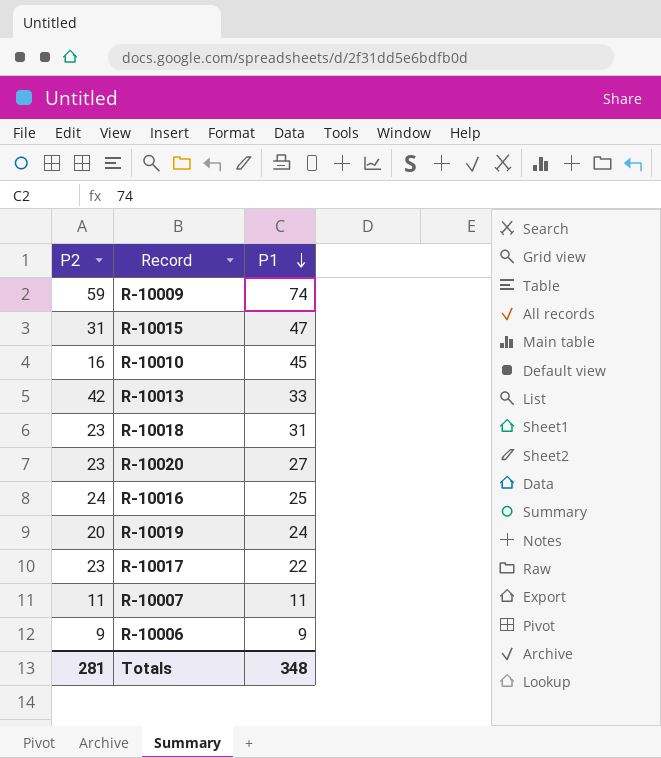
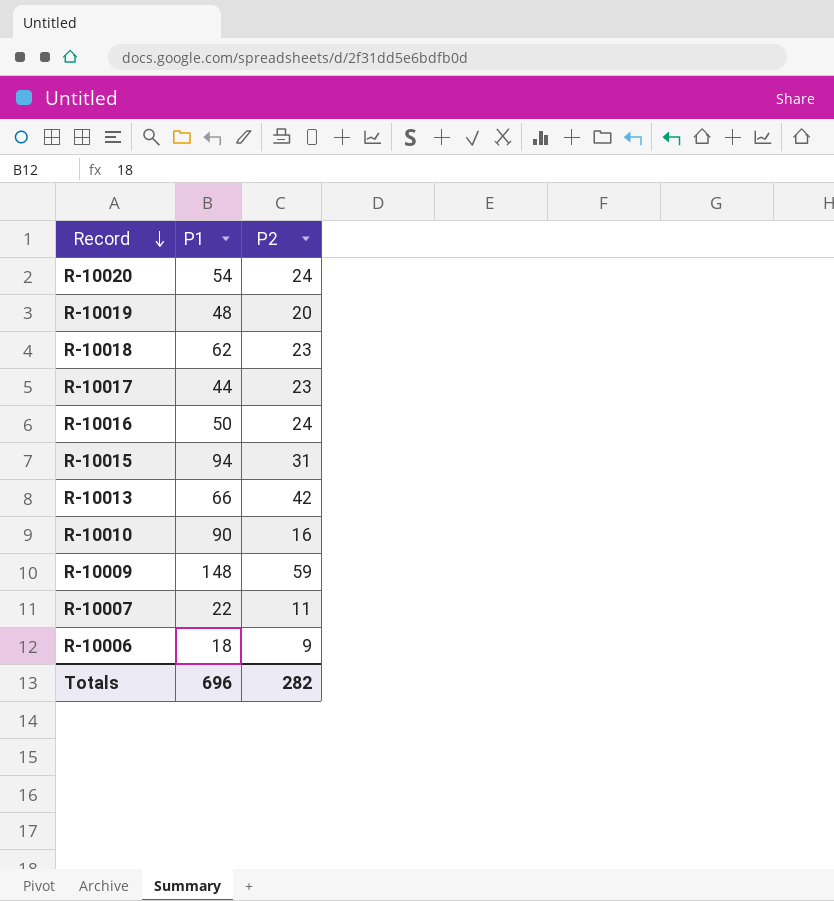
row order: P1 descending -> Record descending
column P2 | position: 1 -> 3
R-10020 | P1: 27 -> 54
R-10020 | P2: 23 -> 24
R-10019 | P1: 24 -> 48
R-10018 | P1: 31 -> 62
R-10017 | P1: 22 -> 44
R-10016 | P1: 25 -> 50
R-10015 | P1: 47 -> 94
R-10013 | P1: 33 -> 66
R-10010 | P1: 45 -> 90
R-10009 | P1: 74 -> 148
R-10007 | P1: 11 -> 22
R-10006 | P1: 9 -> 18
Totals | P1: 348 -> 696
Totals | P2: 281 -> 282

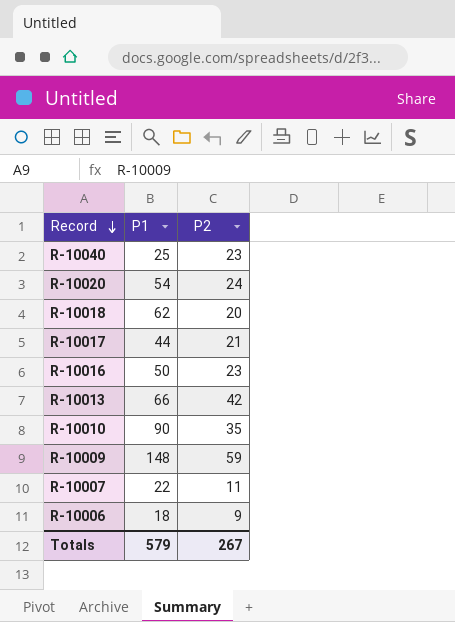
row R-10019: 48 | 20 -> none
row R-10015: 94 | 31 -> none
row R-10040: none -> 25 | 23
R-10018 | P2: 23 -> 20
R-10017 | P2: 23 -> 21
R-10016 | P2: 24 -> 23
R-10010 | P2: 16 -> 35
Totals | P1: 696 -> 579
Totals | P2: 282 -> 267

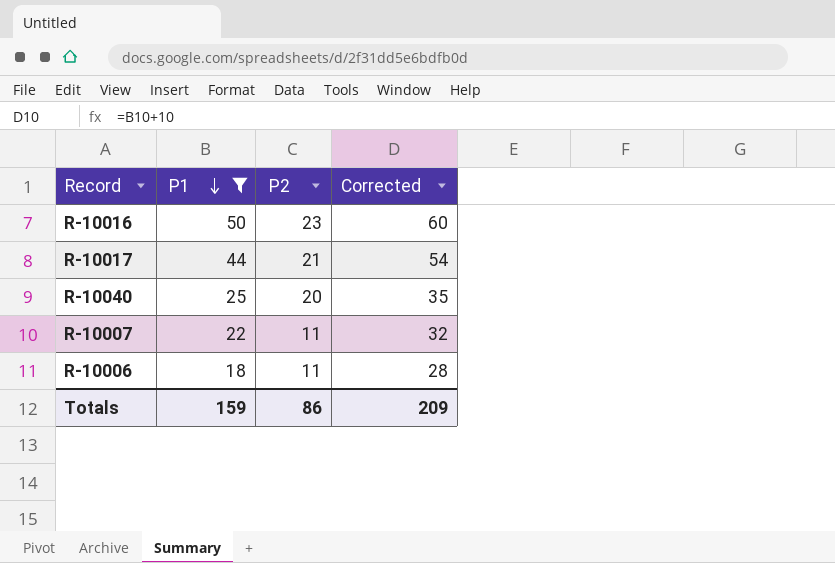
filter: none -> P1 <= 50
row order: Record descending -> P1 descending
column Corrected | formula: none -> [P1] + 10
R-10040 | P2: 23 -> 20
R-10006 | P2: 9 -> 11
Totals | P1: 579 -> 159
Totals | P2: 267 -> 86

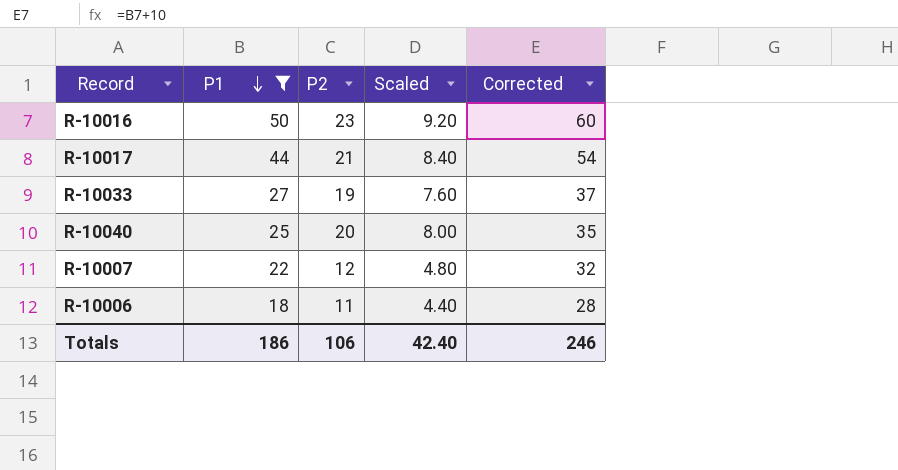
column Scaled | formula: none -> [P2] * 0.4
row R-10033: none -> 27 | 19 | 7.60 | 37
R-10007 | P2: 11 -> 12
Totals | P1: 159 -> 186
Totals | P2: 86 -> 106
Totals | Corrected: 209 -> 246

